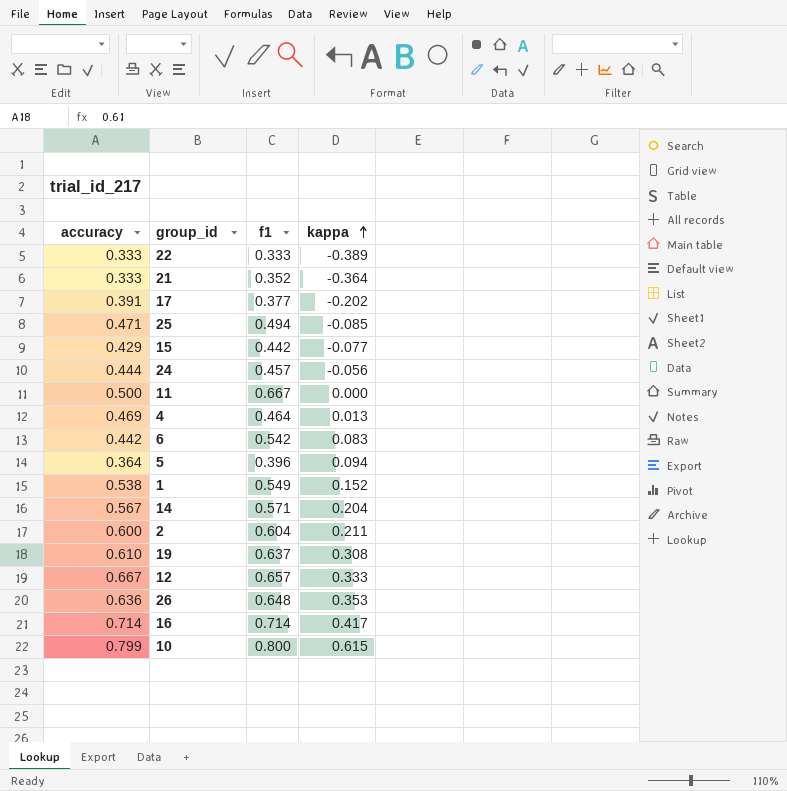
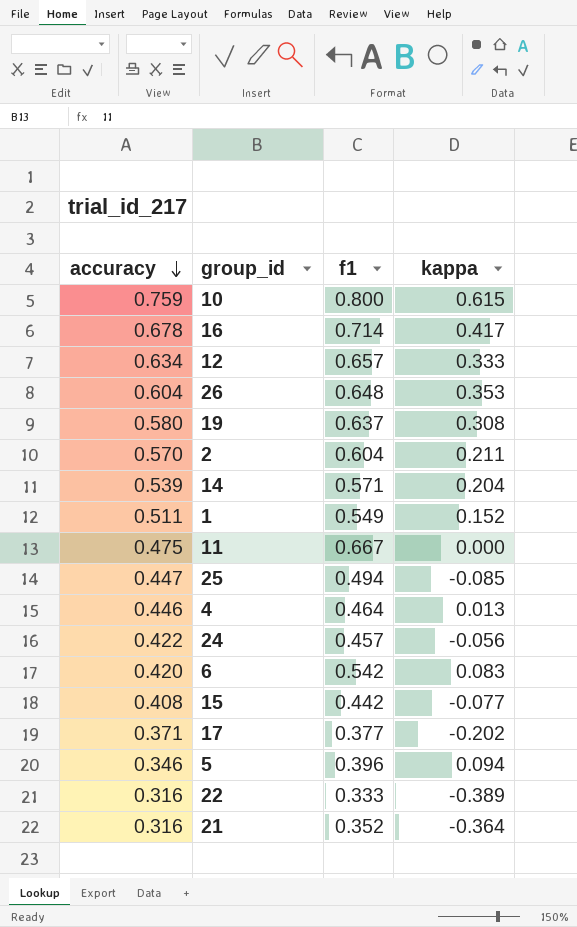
row order: kappa ascending -> accuracy descending
10 | accuracy: 0.799 -> 0.759
16 | accuracy: 0.714 -> 0.678
12 | accuracy: 0.667 -> 0.634
26 | accuracy: 0.636 -> 0.604
19 | accuracy: 0.610 -> 0.580
2 | accuracy: 0.600 -> 0.570
14 | accuracy: 0.567 -> 0.539
1 | accuracy: 0.538 -> 0.511
11 | accuracy: 0.500 -> 0.475
25 | accuracy: 0.471 -> 0.447
4 | accuracy: 0.469 -> 0.446
24 | accuracy: 0.444 -> 0.422
6 | accuracy: 0.442 -> 0.420
15 | accuracy: 0.429 -> 0.408
17 | accuracy: 0.391 -> 0.371
5 | accuracy: 0.364 -> 0.346
22 | accuracy: 0.333 -> 0.316
21 | accuracy: 0.333 -> 0.316

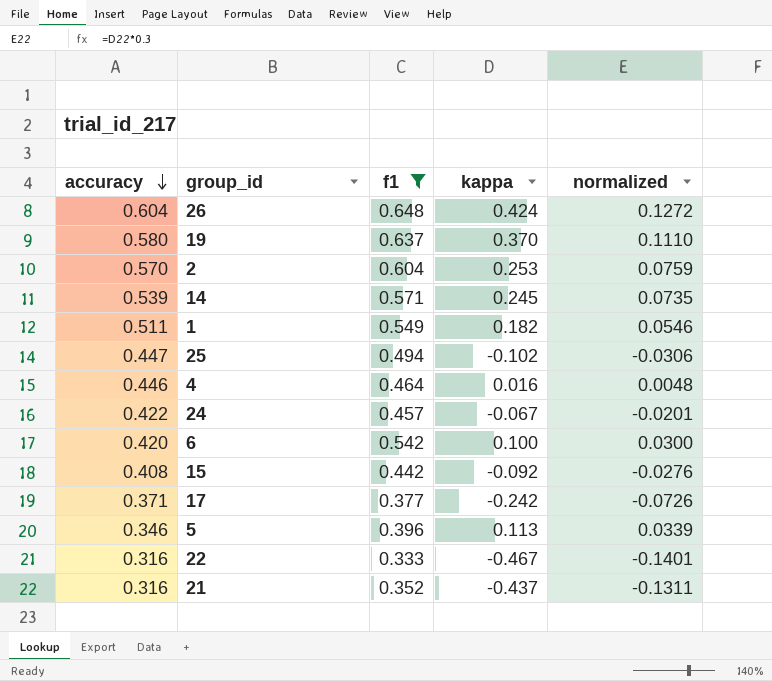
filter: none -> f1 <= 0.648
column normalized | formula: none -> [kappa] * 0.3
26 | kappa: 0.353 -> 0.424
19 | kappa: 0.308 -> 0.370
2 | kappa: 0.211 -> 0.253
14 | kappa: 0.204 -> 0.245
1 | kappa: 0.152 -> 0.182
25 | kappa: -0.085 -> -0.102
4 | kappa: 0.013 -> 0.016
24 | kappa: -0.056 -> -0.067
6 | kappa: 0.083 -> 0.100
15 | kappa: -0.077 -> -0.092
17 | kappa: -0.202 -> -0.242
5 | kappa: 0.094 -> 0.113
22 | kappa: -0.389 -> -0.467
21 | kappa: -0.364 -> -0.437

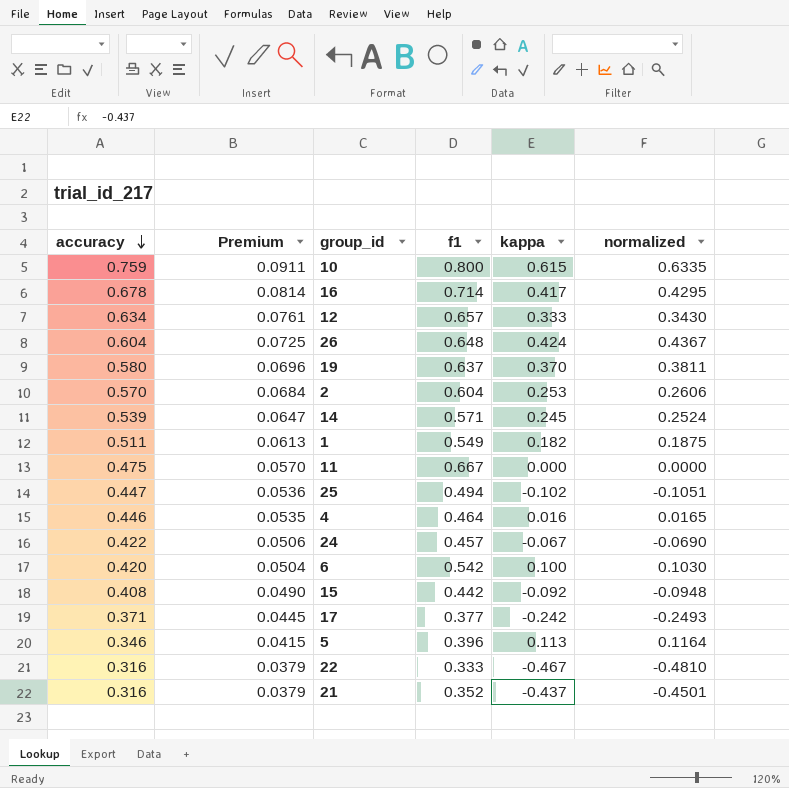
filter: f1 <= 0.648 -> none
column Premium | formula: none -> [accuracy] * 0.12
column normalized | formula: [kappa] * 0.3 -> [kappa] * 1.03

